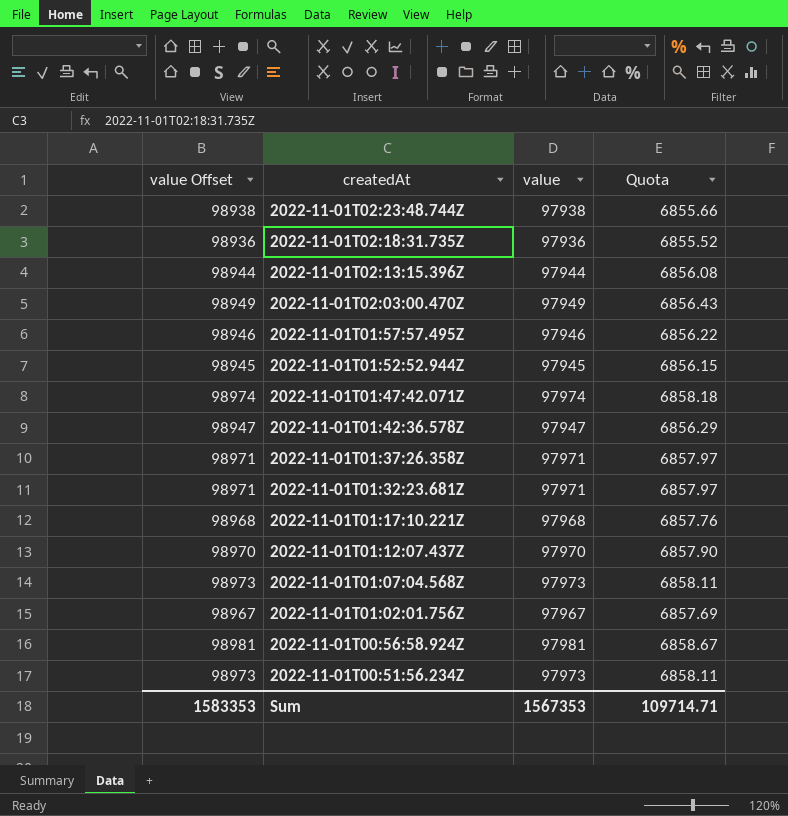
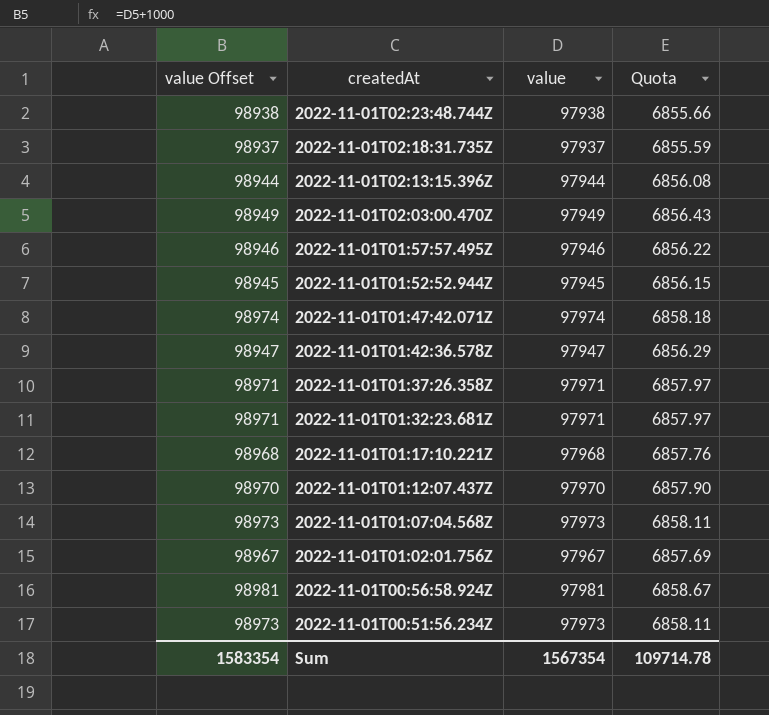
2022-11-01T02:18:31.735Z | value Offset: 98936 -> 98937
2022-11-01T02:18:31.735Z | value: 97936 -> 97937
2022-11-01T02:18:31.735Z | Quota: 6855.52 -> 6855.59
Sum | value Offset: 1583353 -> 1583354
Sum | value: 1567353 -> 1567354
Sum | Quota: 109714.71 -> 109714.78

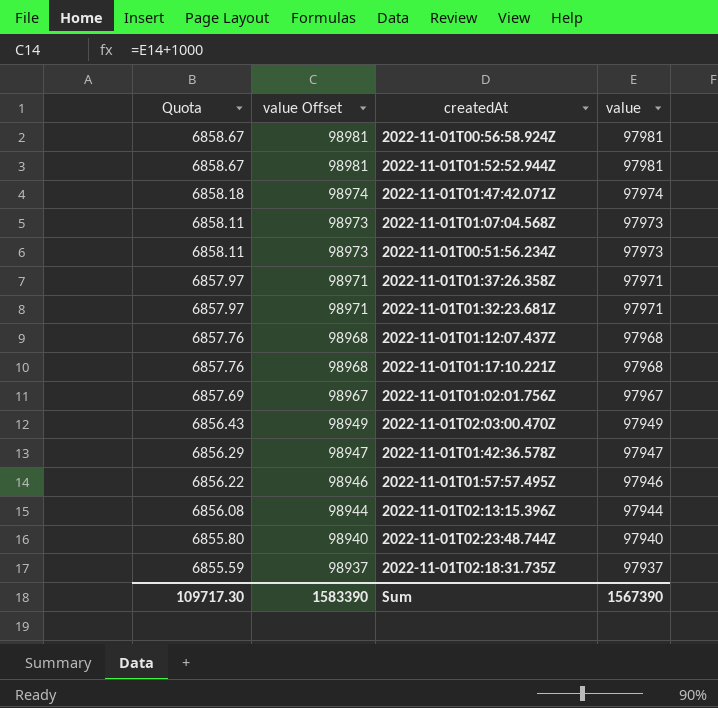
row order: createdAt descending -> Quota descending
column Quota | position: 4 -> 1
2022-11-01T01:52:52.944Z | Quota: 6856.15 -> 6858.67
2022-11-01T01:52:52.944Z | value Offset: 98945 -> 98981
2022-11-01T01:52:52.944Z | value: 97945 -> 97981
2022-11-01T01:12:07.437Z | Quota: 6857.90 -> 6857.76
2022-11-01T01:12:07.437Z | value Offset: 98970 -> 98968
2022-11-01T01:12:07.437Z | value: 97970 -> 97968
2022-11-01T02:23:48.744Z | Quota: 6855.66 -> 6855.80
2022-11-01T02:23:48.744Z | value Offset: 98938 -> 98940
2022-11-01T02:23:48.744Z | value: 97938 -> 97940
Sum | Quota: 109714.78 -> 109717.30
Sum | value Offset: 1583354 -> 1583390
Sum | value: 1567354 -> 1567390

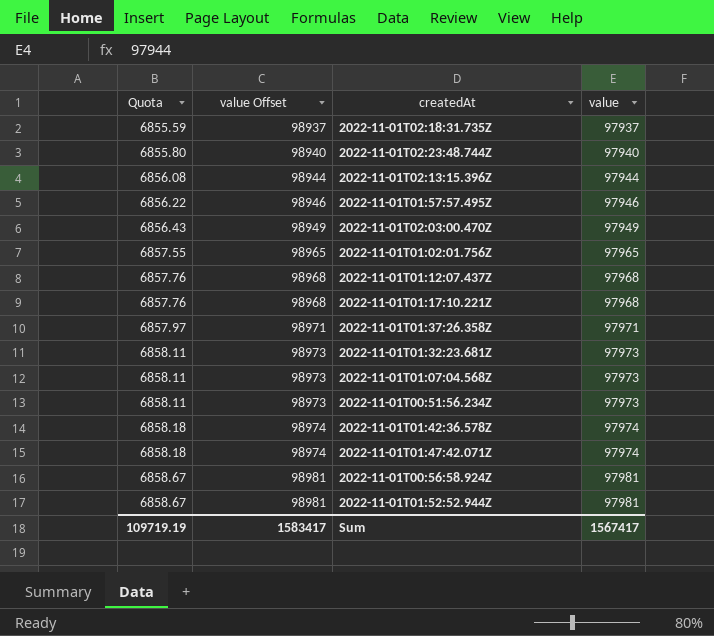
row order: Quota descending -> Quota ascending
2022-11-01T01:02:01.756Z | Quota: 6857.69 -> 6857.55
2022-11-01T01:02:01.756Z | value Offset: 98967 -> 98965
2022-11-01T01:02:01.756Z | value: 97967 -> 97965
2022-11-01T01:32:23.681Z | Quota: 6857.97 -> 6858.11
2022-11-01T01:32:23.681Z | value Offset: 98971 -> 98973
2022-11-01T01:32:23.681Z | value: 97971 -> 97973
2022-11-01T01:42:36.578Z | Quota: 6856.29 -> 6858.18
2022-11-01T01:42:36.578Z | value Offset: 98947 -> 98974
2022-11-01T01:42:36.578Z | value: 97947 -> 97974
Sum | Quota: 109717.30 -> 109719.19
Sum | value Offset: 1583390 -> 1583417
Sum | value: 1567390 -> 1567417

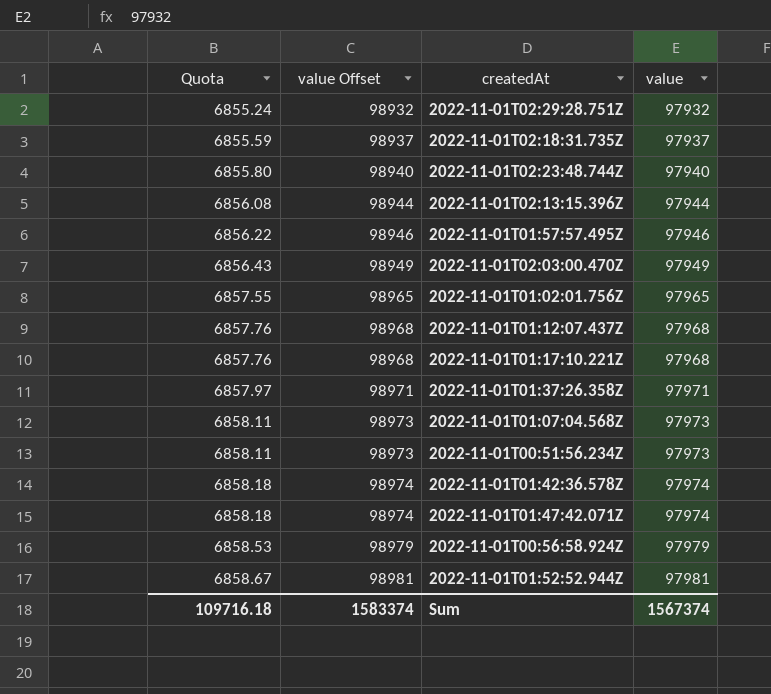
row 2022-11-01T01:32:23.681Z: 6858.11 | 98973 | 97973 -> none
row 2022-11-01T02:29:28.751Z: none -> 6855.24 | 98932 | 97932
2022-11-01T00:56:58.924Z | Quota: 6858.67 -> 6858.53
2022-11-01T00:56:58.924Z | value Offset: 98981 -> 98979
2022-11-01T00:56:58.924Z | value: 97981 -> 97979
Sum | Quota: 109719.19 -> 109716.18
Sum | value Offset: 1583417 -> 1583374
Sum | value: 1567417 -> 1567374

